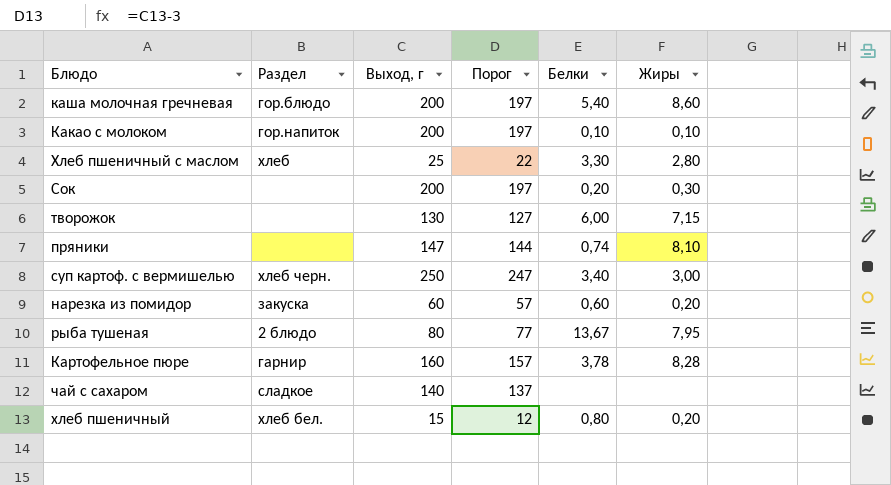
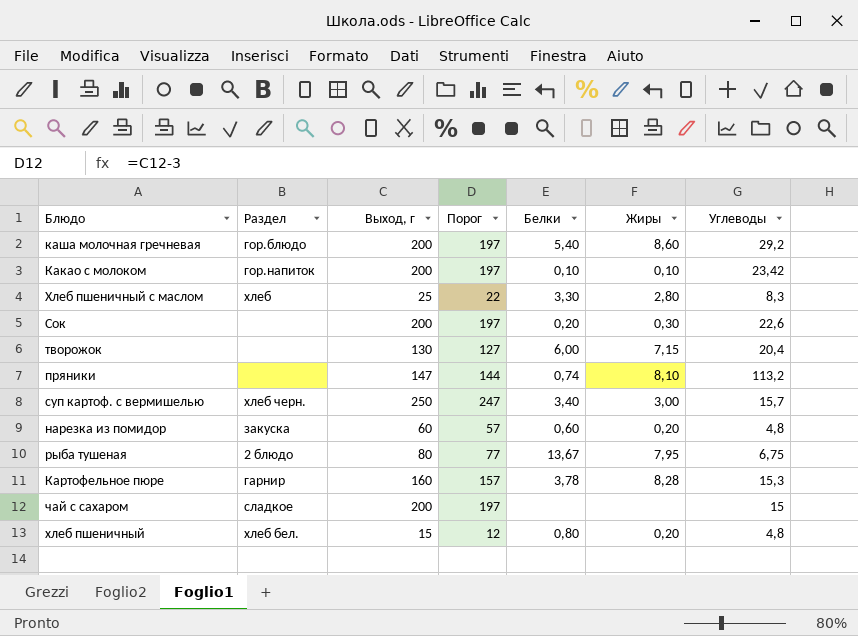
column Углеводы | position: none -> 7
чай с сахаром | Выход, г: 140 -> 200
чай с сахаром | Порог: 137 -> 197

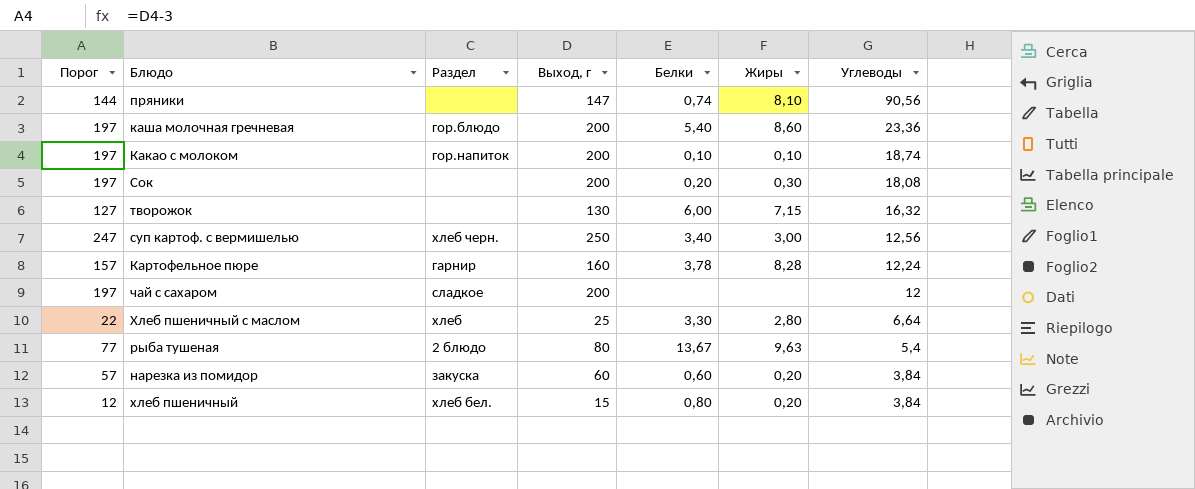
row order: none -> Углеводы descending
column Порог | position: 4 -> 1
пряники | Углеводы: 113,2 -> 90,56
каша молочная гречневая | Углеводы: 29,2 -> 23,36
Какао с молоком | Углеводы: 23,42 -> 18,74
Сок | Углеводы: 22,6 -> 18,08
творожок | Углеводы: 20,4 -> 16,32
суп картоф. с вермишелью | Углеводы: 15,7 -> 12,56
Картофельное пюре | Углеводы: 15,3 -> 12,24
чай с сахаром | Углеводы: 15 -> 12
Хлеб пшеничный с маслом | Углеводы: 8,3 -> 6,64
рыба тушеная | Жиры: 7,95 -> 9,63
рыба тушеная | Углеводы: 6,75 -> 5,4
нарезка из помидор | Углеводы: 4,8 -> 3,84
хлеб пшеничный | Углеводы: 4,8 -> 3,84

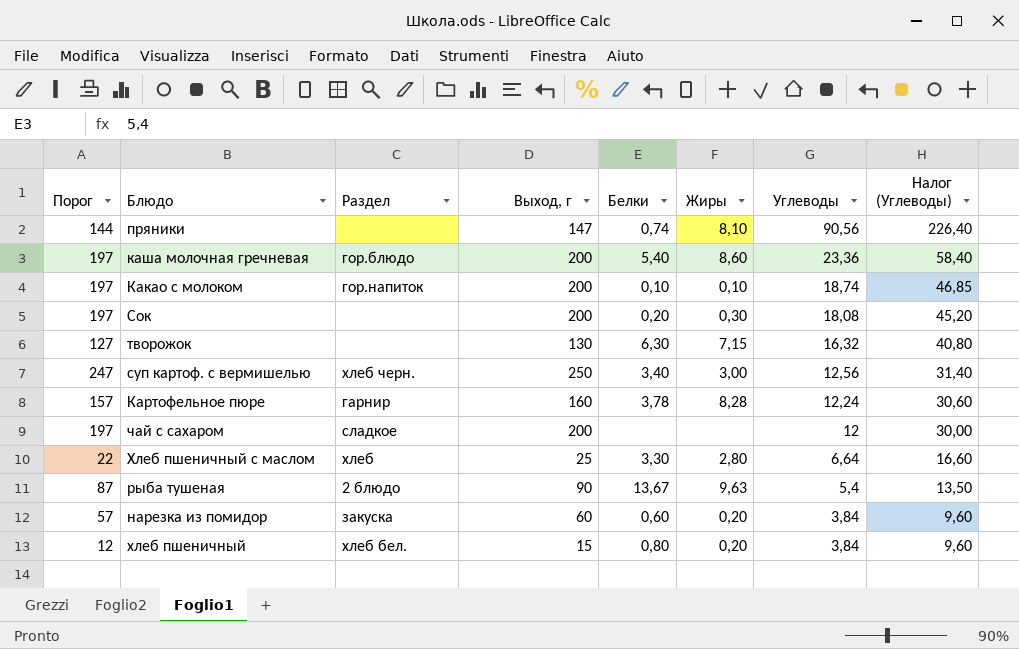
column Налог (Углеводы) | formula: none -> [Углеводы] * 2,5
творожок | Белки: 6,00 -> 6,30
рыба тушеная | Порог: 77 -> 87
рыба тушеная | Выход, г: 80 -> 90

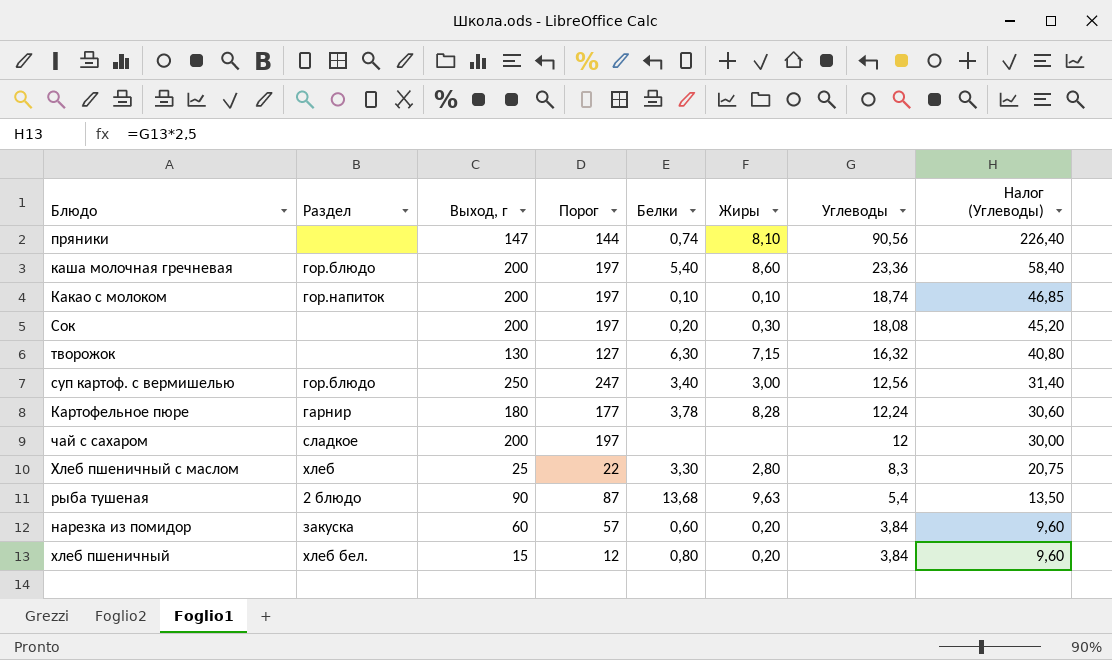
column Порог | position: 1 -> 4
суп картоф. с вермишелью | Раздел: хлеб черн. -> гор.блюдо
Картофельное пюре | Выход, г: 160 -> 180
Картофельное пюре | Порог: 157 -> 177
Хлеб пшеничный с маслом | Углеводы: 6,64 -> 8,3
Хлеб пшеничный с маслом | Налог (Углеводы): 16,60 -> 20,75
рыба тушеная | Белки: 13,67 -> 13,68

